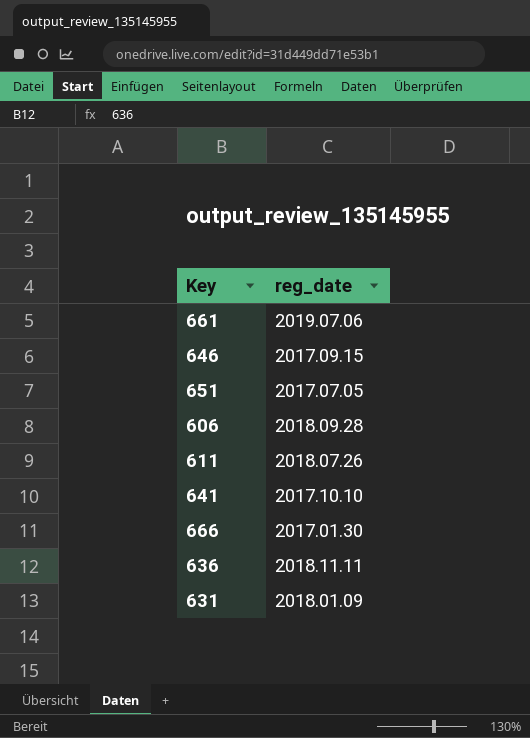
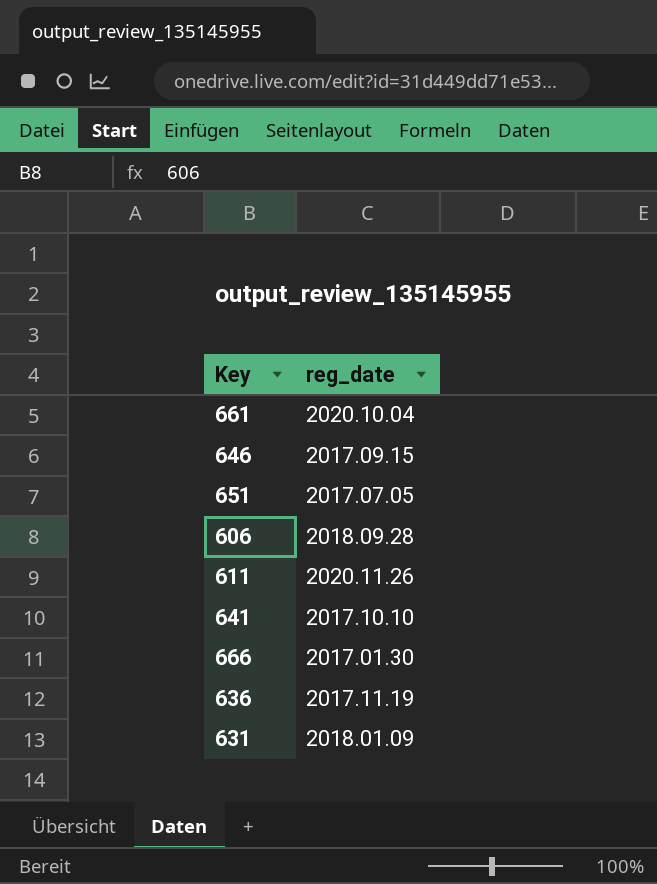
661 | reg_date: 2019.07.06 -> 2020.10.04
611 | reg_date: 2018.07.26 -> 2020.11.26
636 | reg_date: 2018.11.11 -> 2017.11.19

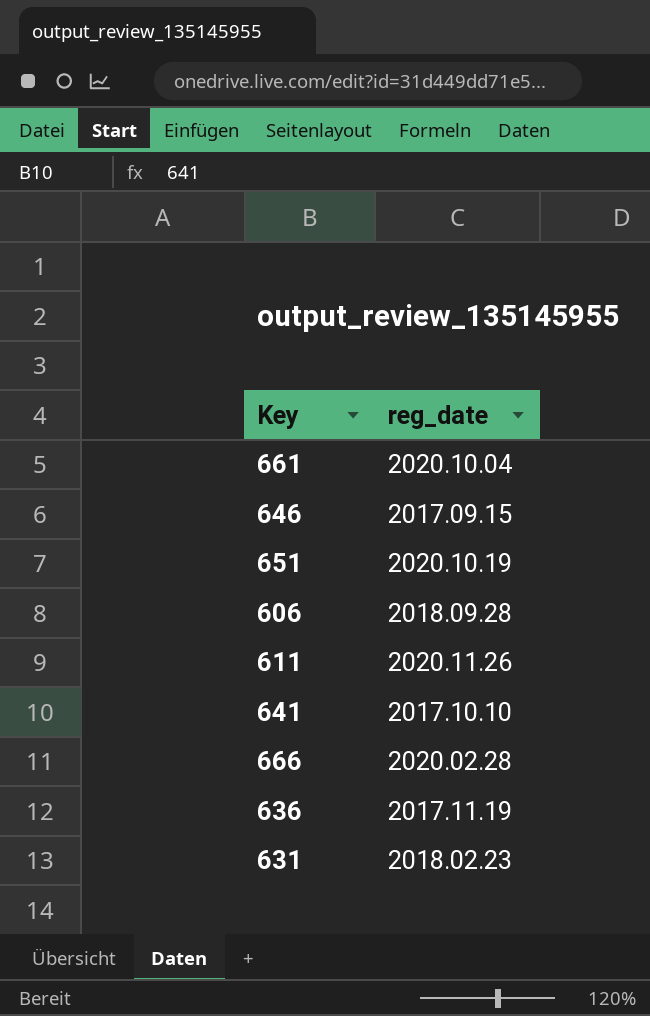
651 | reg_date: 2017.07.05 -> 2020.10.19
666 | reg_date: 2017.01.30 -> 2020.02.28
631 | reg_date: 2018.01.09 -> 2018.02.23

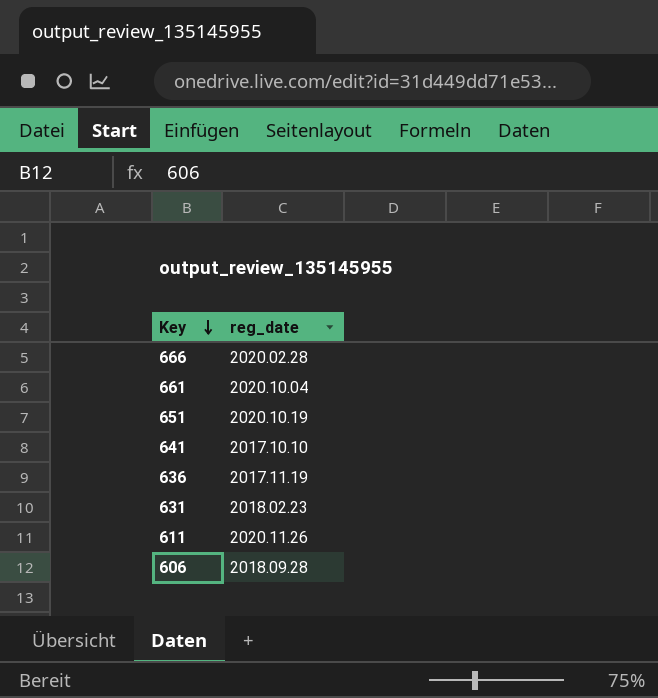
row order: none -> Key descending
row 646: 2017.09.15 -> none

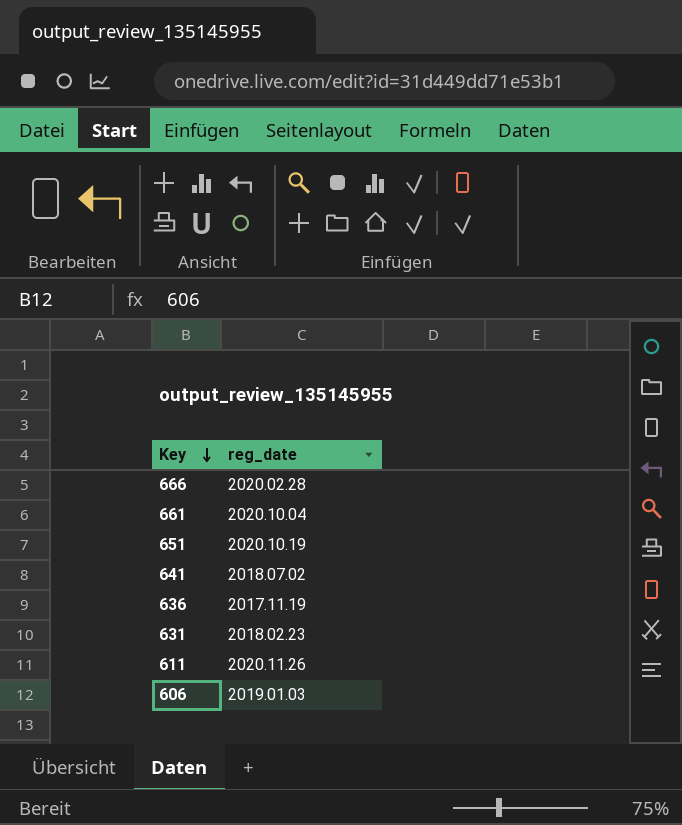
641 | reg_date: 2017.10.10 -> 2018.07.02
606 | reg_date: 2018.09.28 -> 2019.01.03

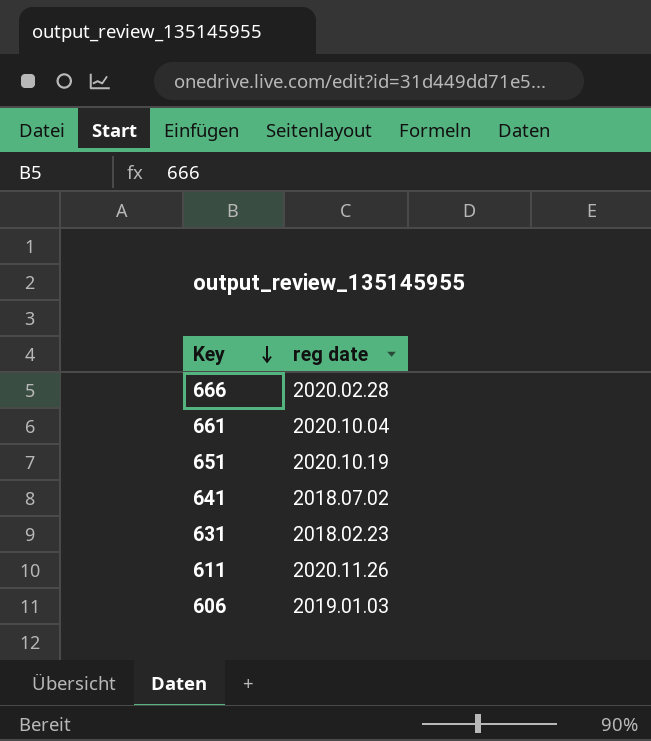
column name: reg_date -> reg date
row 636: 2017.11.19 -> none

